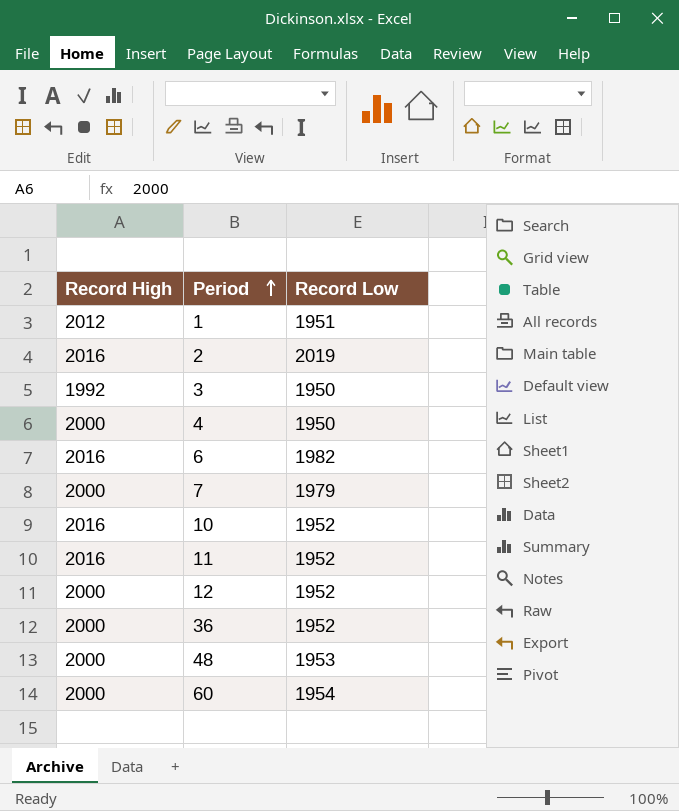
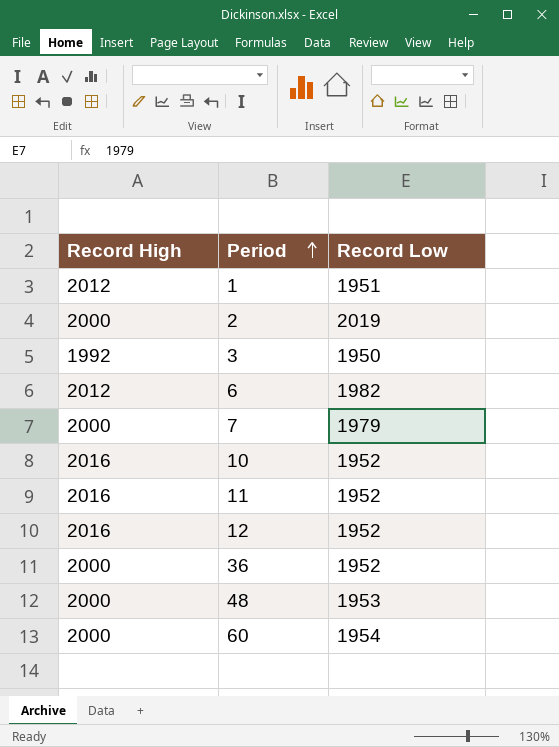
row 4: 2000 | 1950 -> none
2 | Record High: 2016 -> 2000
6 | Record High: 2016 -> 2012
12 | Record High: 2000 -> 2016

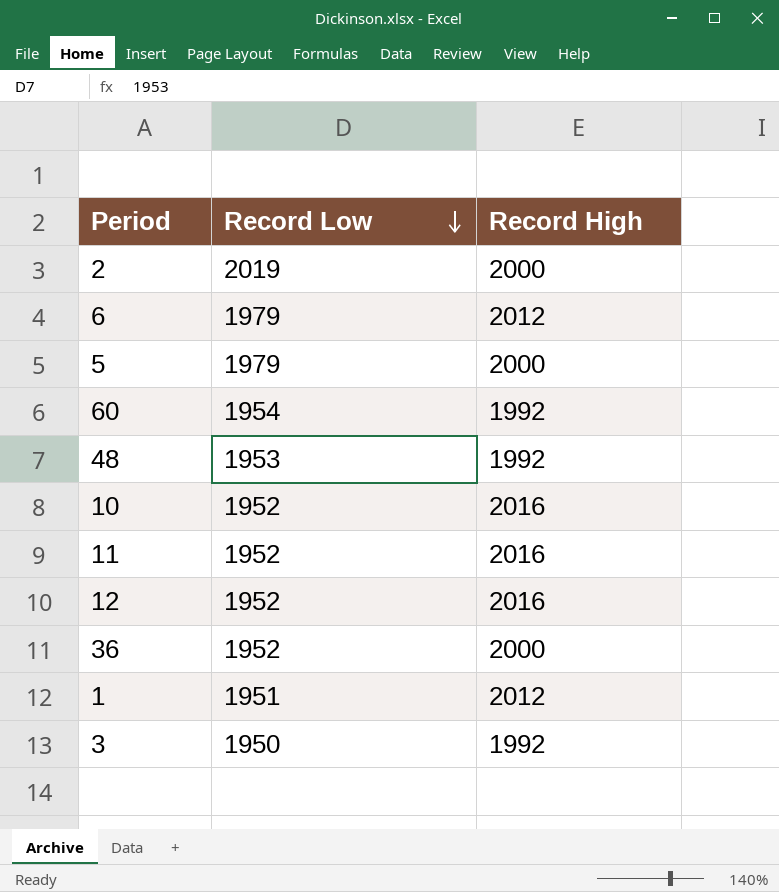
row order: Period ascending -> Record Low descending
column Record High | position: 1 -> 3
row 7: 2000 | 1979 -> none
6 | Record Low: 1982 -> 1979
row 5: none -> 1979 | 2000
60 | Record High: 2000 -> 1992
48 | Record High: 2000 -> 1992

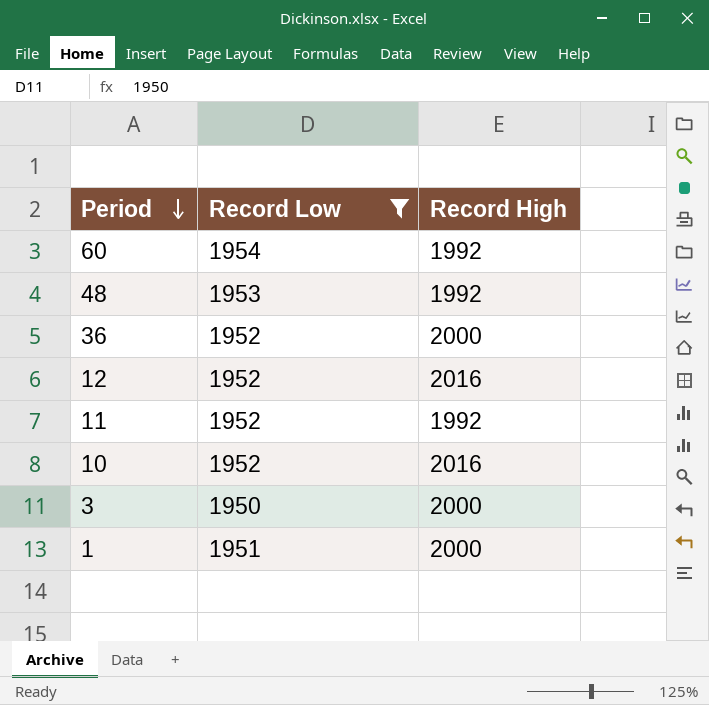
filter: none -> Record Low <= 1954
row order: Record Low descending -> Period descending
11 | Record High: 2016 -> 1992
3 | Record High: 1992 -> 2000
1 | Record High: 2012 -> 2000

